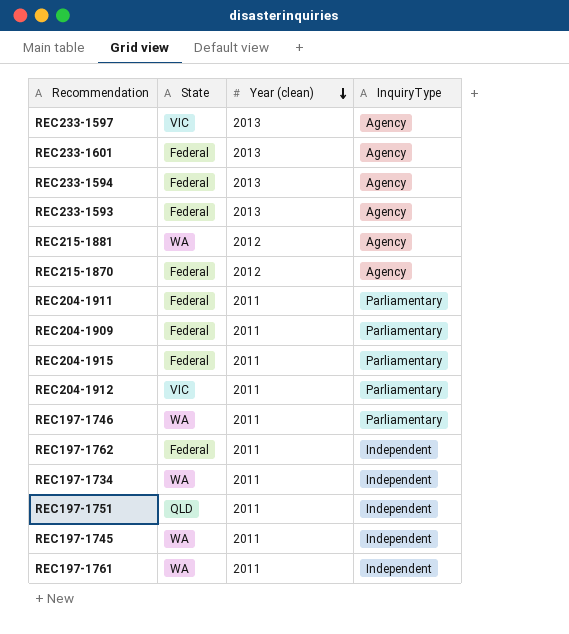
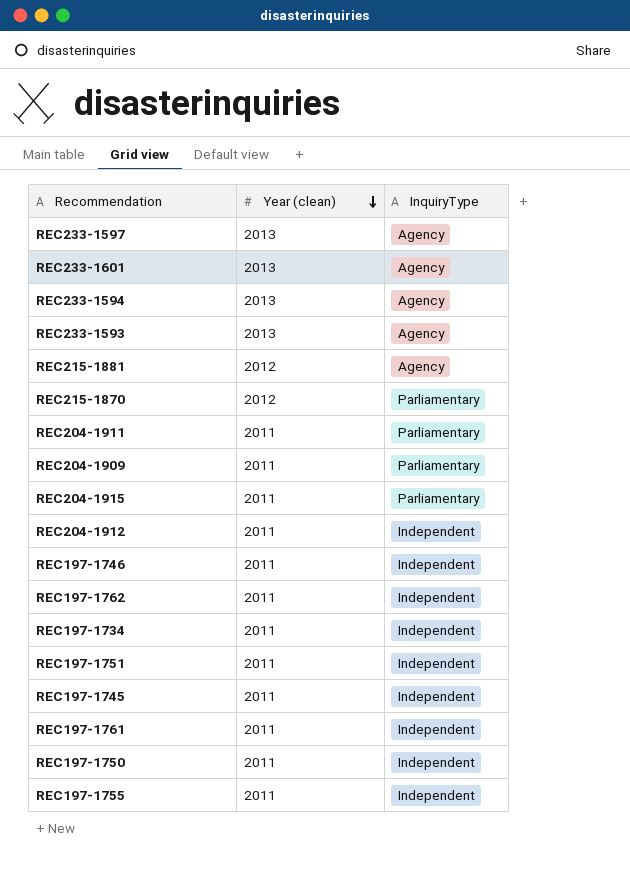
column State | position: 2 -> none
REC215-1870 | InquiryType: Agency -> Parliamentary
REC204-1912 | InquiryType: Parliamentary -> Independent
REC197-1746 | InquiryType: Parliamentary -> Independent
row REC197-1750: none -> 2011 | Independent
row REC197-1755: none -> 2011 | Independent

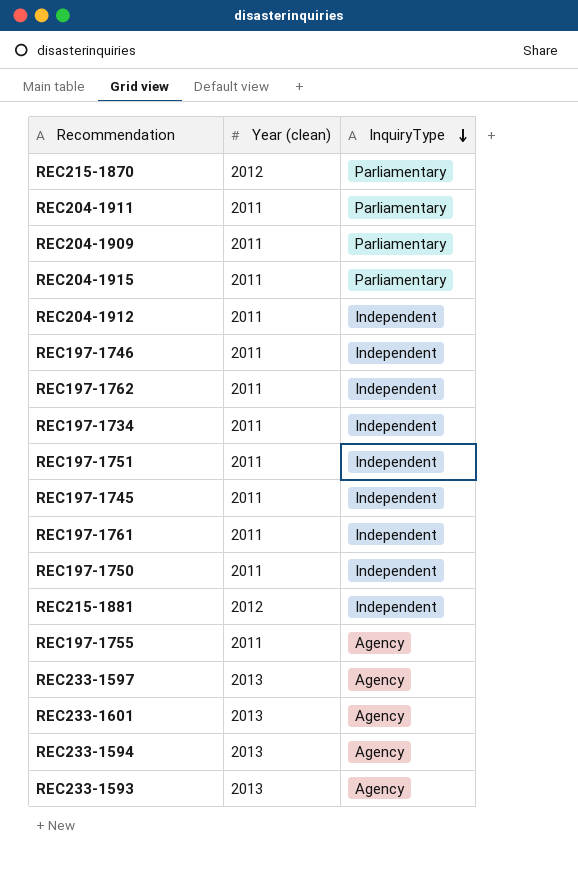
row order: Year (clean) descending -> InquiryType descending
REC215-1881 | InquiryType: Agency -> Independent
REC197-1755 | InquiryType: Independent -> Agency

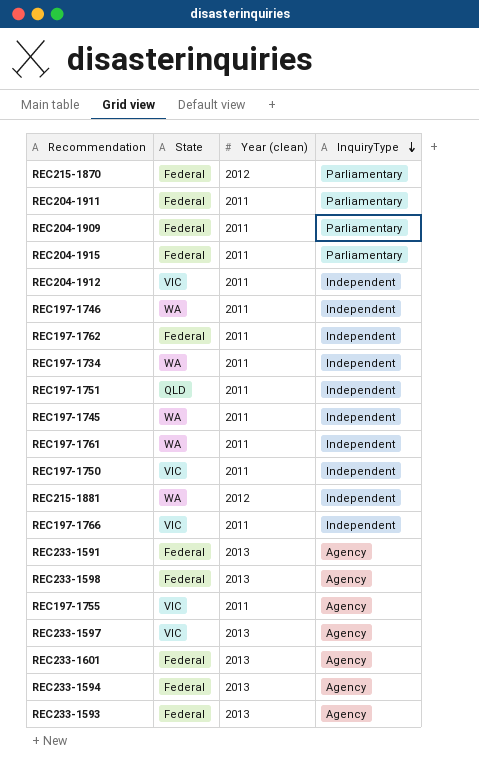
column State | position: none -> 2
row REC197-1766: none -> VIC | 2011 | Independent
row REC233-1591: none -> Federal | 2013 | Agency
row REC233-1598: none -> Federal | 2013 | Agency

